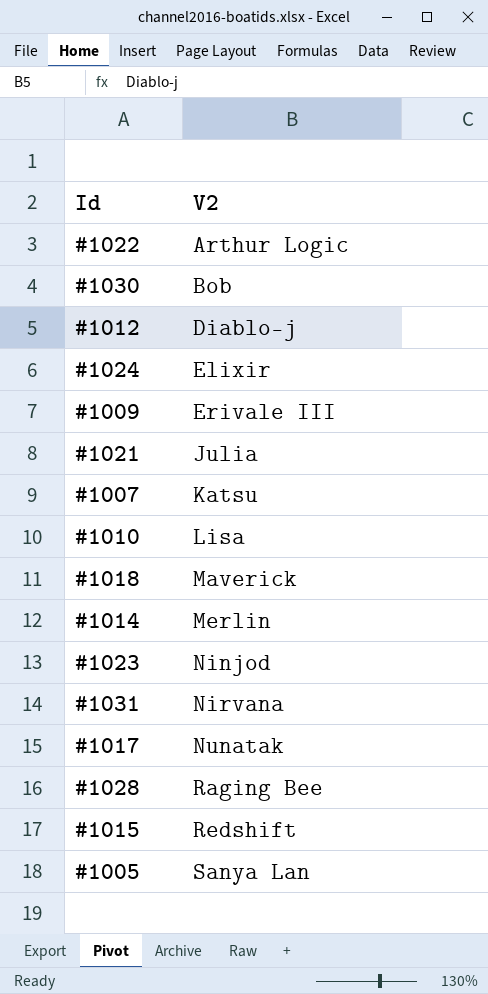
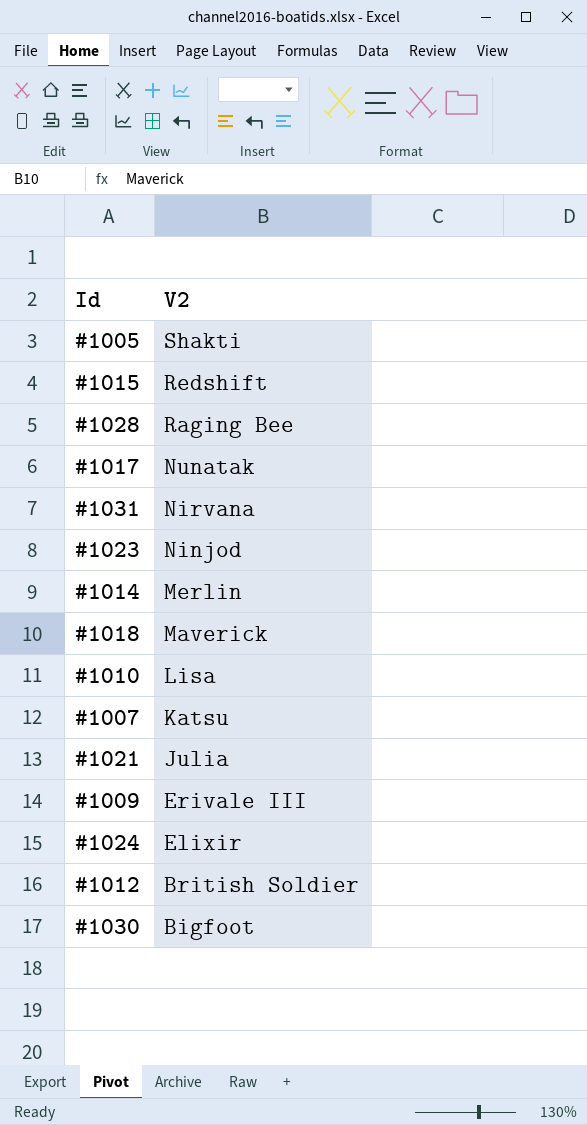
row order: V2 ascending -> V2 descending
row #1022: Arthur Logic -> none
#1005 | V2: Sanya Lan -> Shakti
#1012 | V2: Diablo-j -> British Soldier
#1030 | V2: Bob -> Bigfoot

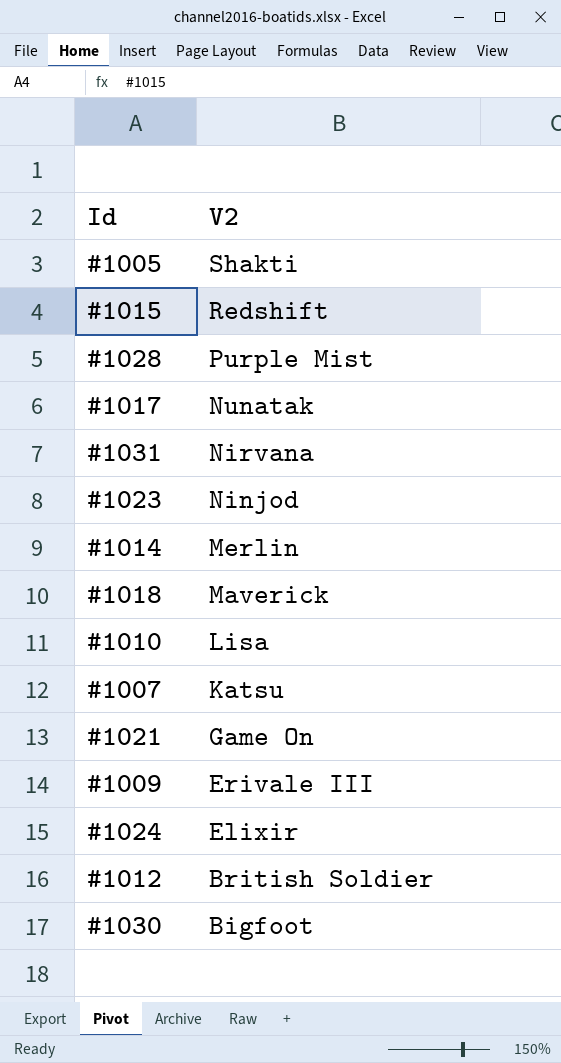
#1028 | V2: Raging Bee -> Purple Mist
#1021 | V2: Julia -> Game On

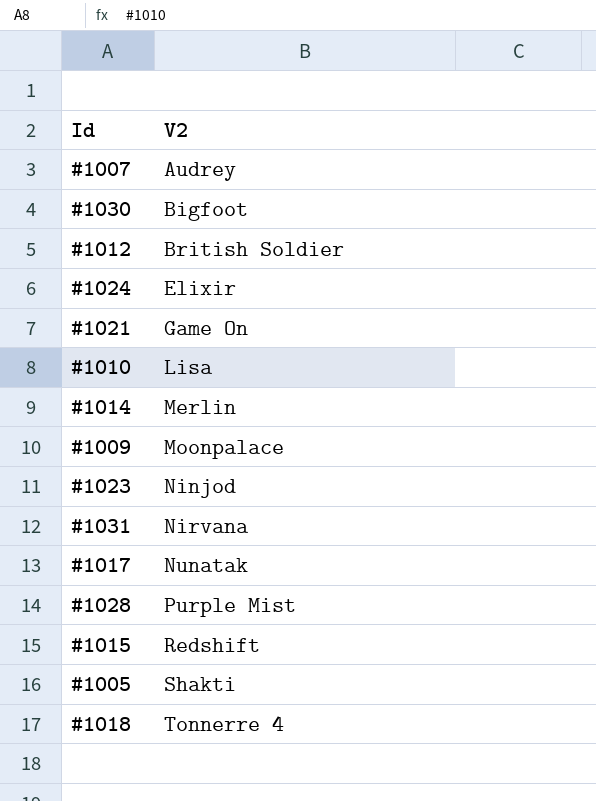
row order: V2 descending -> V2 ascending
#1007 | V2: Katsu -> Audrey
#1009 | V2: Erivale III -> Moonpalace
#1018 | V2: Maverick -> Tonnerre 4

